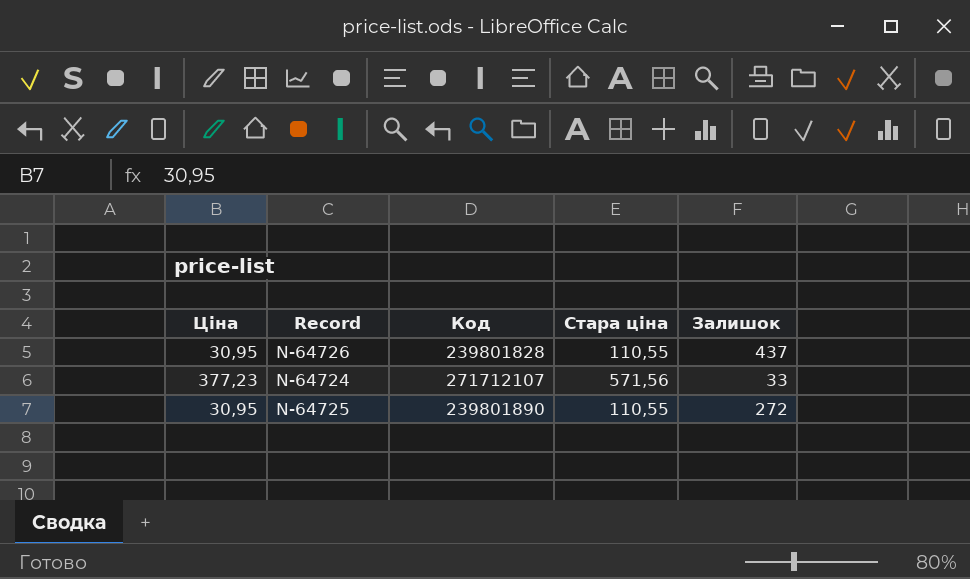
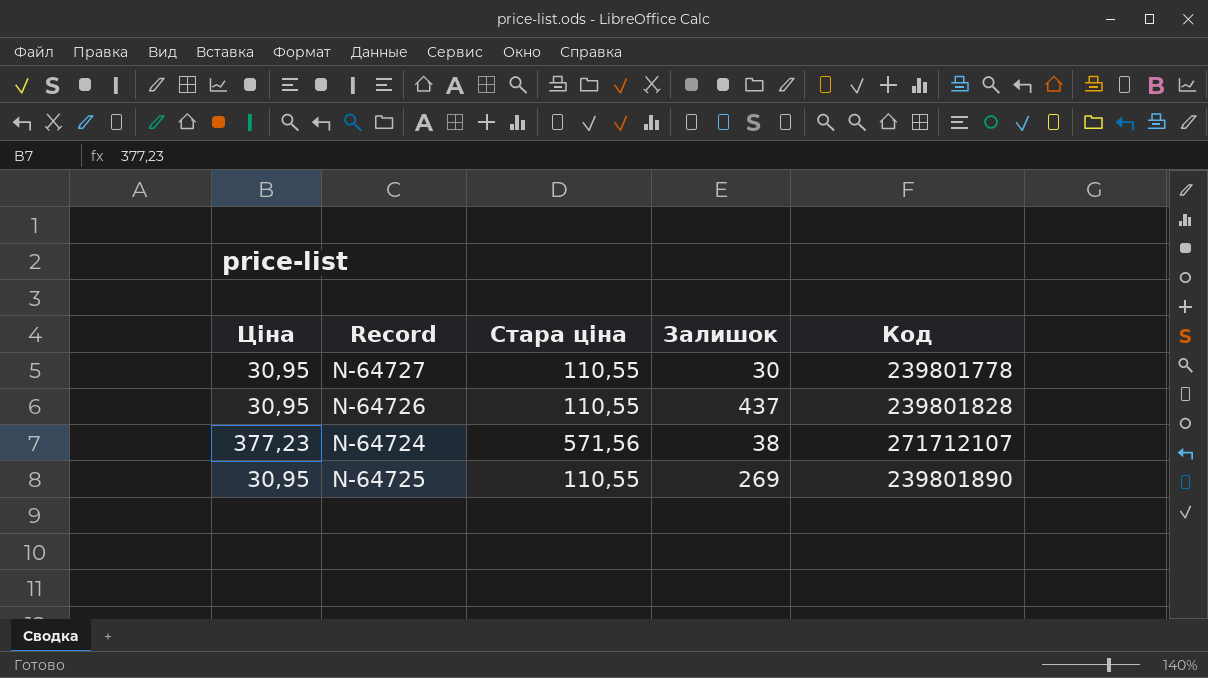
column Код | position: 3 -> 5
row N-64727: none -> 30,95 | 110,55 | 30 | 239801778
N-64724 | Залишок: 33 -> 38
N-64725 | Залишок: 272 -> 269

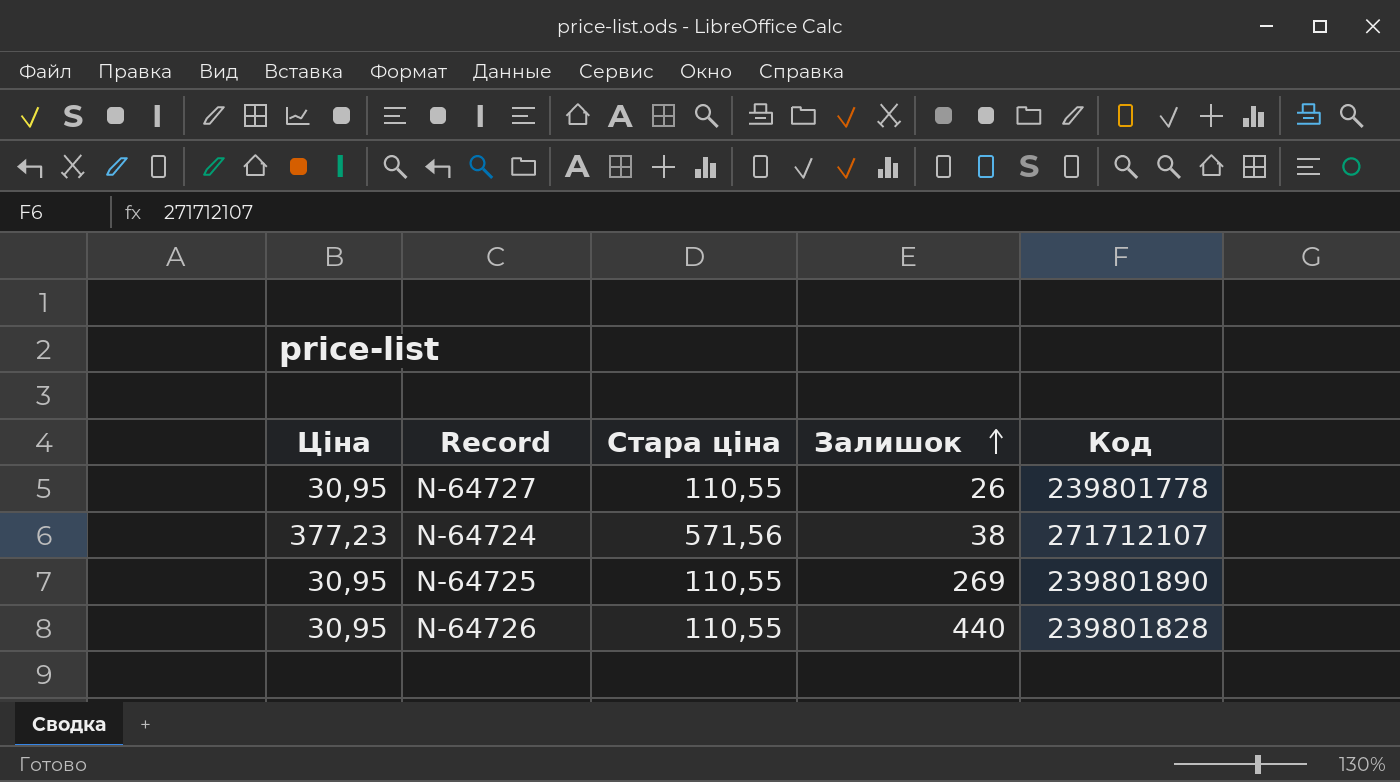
row order: none -> Залишок ascending
N-64727 | Залишок: 30 -> 26
N-64726 | Залишок: 437 -> 440

